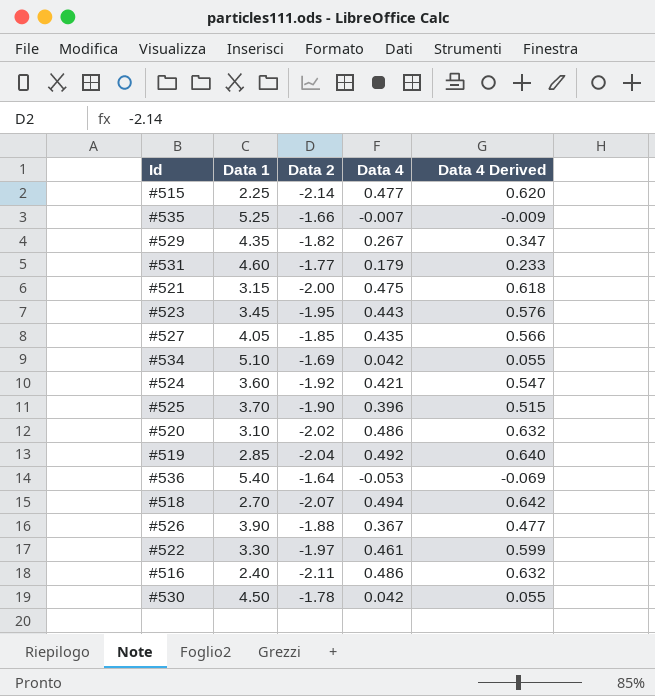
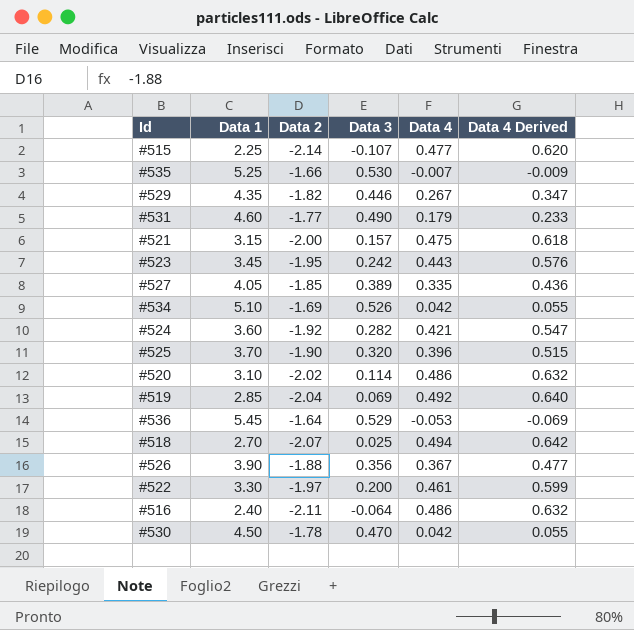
column Data 3 | position: none -> 4
#527 | Data 4: 0.435 -> 0.335
#527 | Data 4 Derived: 0.566 -> 0.436
#536 | Data 1: 5.40 -> 5.45

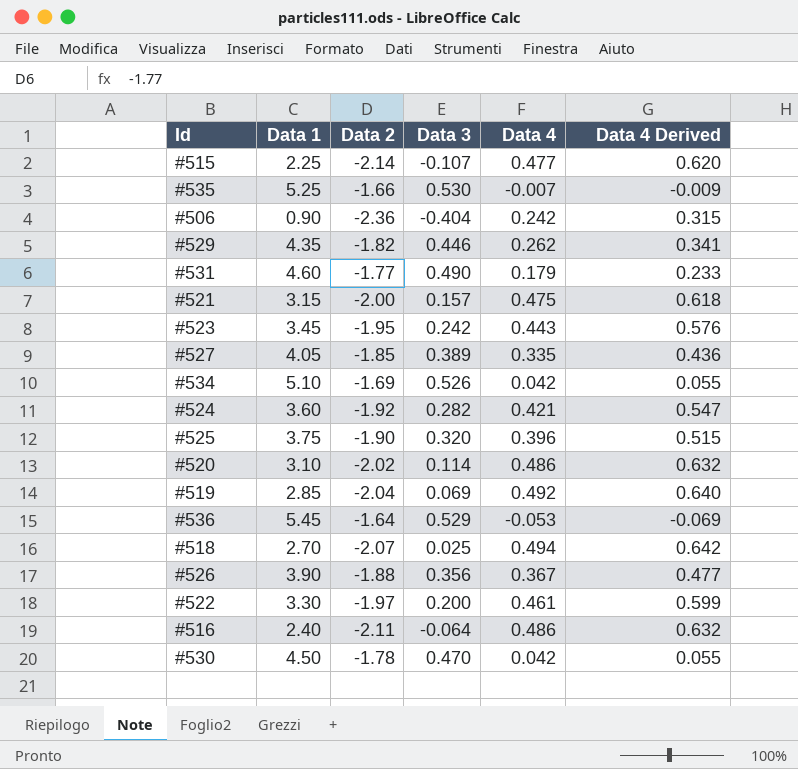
row #506: none -> 0.90 | -2.36 | -0.404 | 0.242 | 0.315
#529 | Data 4: 0.267 -> 0.262
#529 | Data 4 Derived: 0.347 -> 0.341
#525 | Data 1: 3.70 -> 3.75

